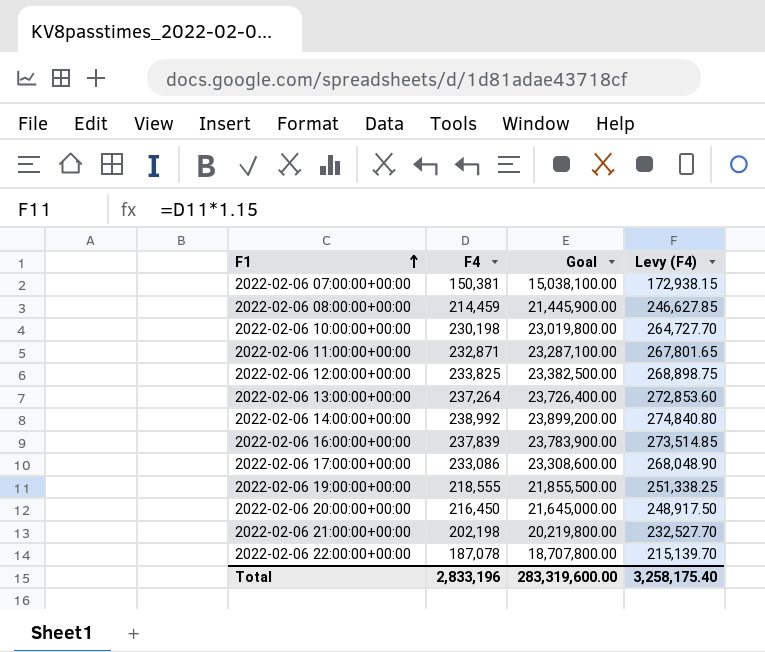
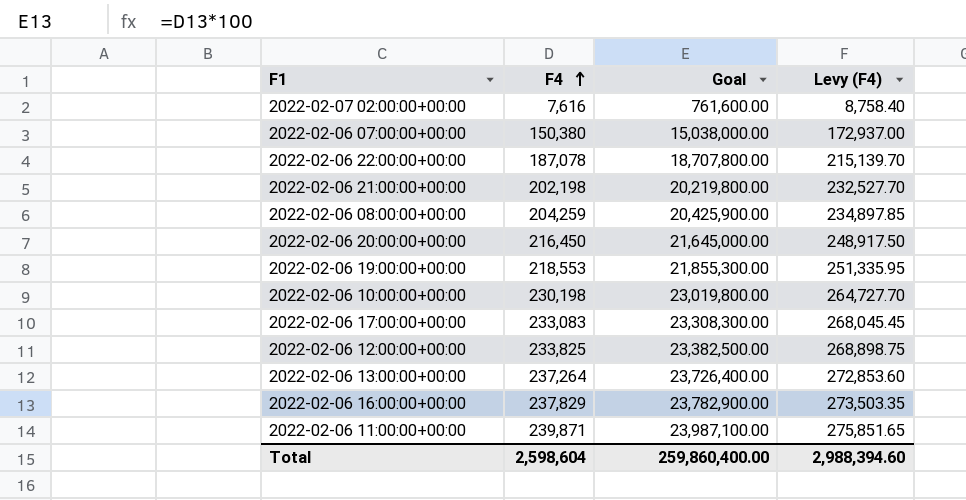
row order: F1 ascending -> F4 ascending
row 2022-02-06 14:00:00+00:00: 238,992 | 23,899,200.00 | 274,840.80 -> none
row 2022-02-07 02:00:00+00:00: none -> 7,616 | 761,600.00 | 8,758.40
2022-02-06 07:00:00+00:00 | F4: 150,381 -> 150,380
2022-02-06 07:00:00+00:00 | Goal: 15,038,100.00 -> 15,038,000.00
2022-02-06 07:00:00+00:00 | Levy (F4): 172,938.15 -> 172,937.00
2022-02-06 08:00:00+00:00 | F4: 214,459 -> 204,259
2022-02-06 08:00:00+00:00 | Goal: 21,445,900.00 -> 20,425,900.00
2022-02-06 08:00:00+00:00 | Levy (F4): 246,627.85 -> 234,897.85
2022-02-06 19:00:00+00:00 | F4: 218,555 -> 218,553
2022-02-06 19:00:00+00:00 | Goal: 21,855,500.00 -> 21,855,300.00
2022-02-06 19:00:00+00:00 | Levy (F4): 251,338.25 -> 251,335.95
2022-02-06 17:00:00+00:00 | F4: 233,086 -> 233,083
2022-02-06 17:00:00+00:00 | Goal: 23,308,600.00 -> 23,308,300.00
2022-02-06 17:00:00+00:00 | Levy (F4): 268,048.90 -> 268,045.45
2022-02-06 16:00:00+00:00 | F4: 237,839 -> 237,829
2022-02-06 16:00:00+00:00 | Goal: 23,783,900.00 -> 23,782,900.00
2022-02-06 16:00:00+00:00 | Levy (F4): 273,514.85 -> 273,503.35
2022-02-06 11:00:00+00:00 | F4: 232,871 -> 239,871
2022-02-06 11:00:00+00:00 | Goal: 23,287,100.00 -> 23,987,100.00
2022-02-06 11:00:00+00:00 | Levy (F4): 267,801.65 -> 275,851.65
Total | F4: 2,833,196 -> 2,598,604
Total | Goal: 283,319,600.00 -> 259,860,400.00
Total | Levy (F4): 3,258,175.40 -> 2,988,394.60

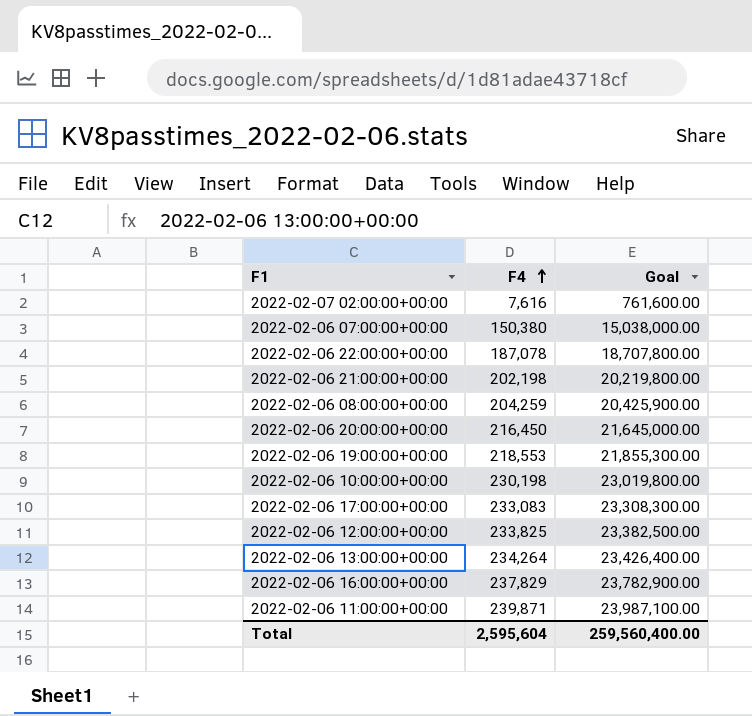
column Levy (F4) | formula: [F4] * 1.15 -> none
2022-02-06 13:00:00+00:00 | F4: 237,264 -> 234,264
2022-02-06 13:00:00+00:00 | Goal: 23,726,400.00 -> 23,426,400.00
Total | F4: 2,598,604 -> 2,595,604
Total | Goal: 259,860,400.00 -> 259,560,400.00

